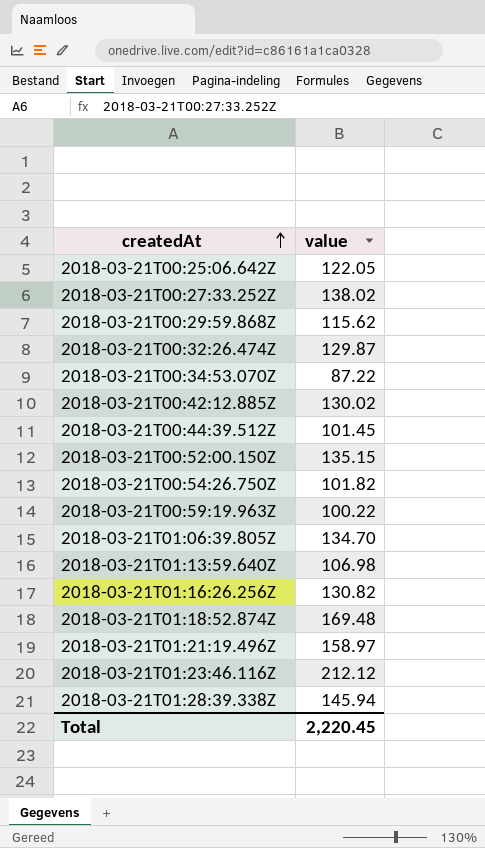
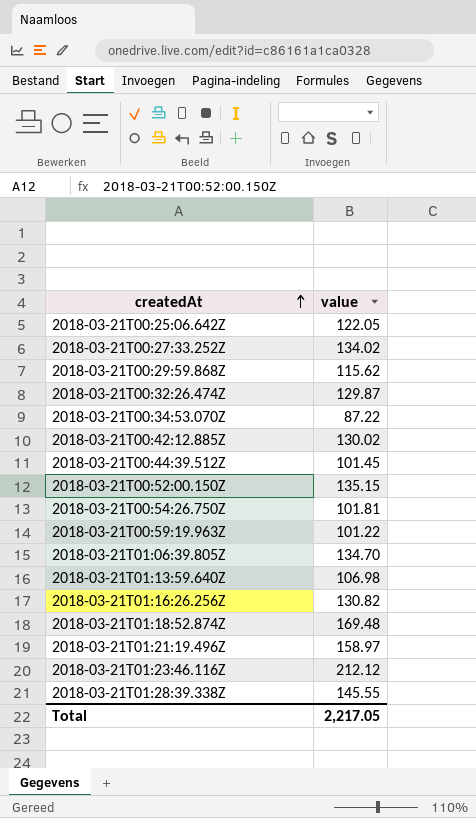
2018-03-21T00:27:33.252Z | value: 138.02 -> 134.02
2018-03-21T00:54:26.750Z | value: 101.82 -> 101.81
2018-03-21T00:59:19.963Z | value: 100.22 -> 101.22
2018-03-21T01:28:39.338Z | value: 145.94 -> 145.55
Total | value: 2,220.45 -> 2,217.05

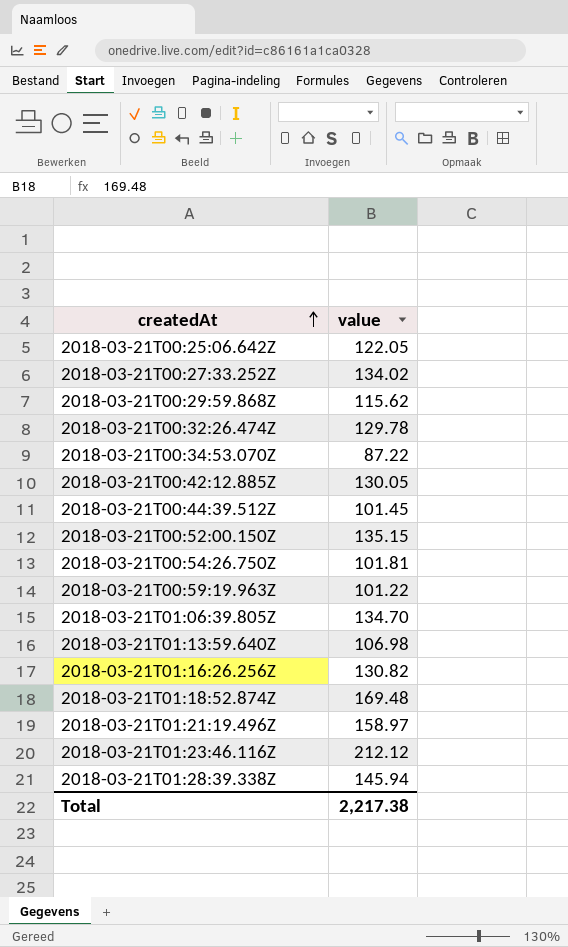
2018-03-21T00:32:26.474Z | value: 129.87 -> 129.78
2018-03-21T00:42:12.885Z | value: 130.02 -> 130.05
2018-03-21T01:28:39.338Z | value: 145.55 -> 145.94
Total | value: 2,217.05 -> 2,217.38

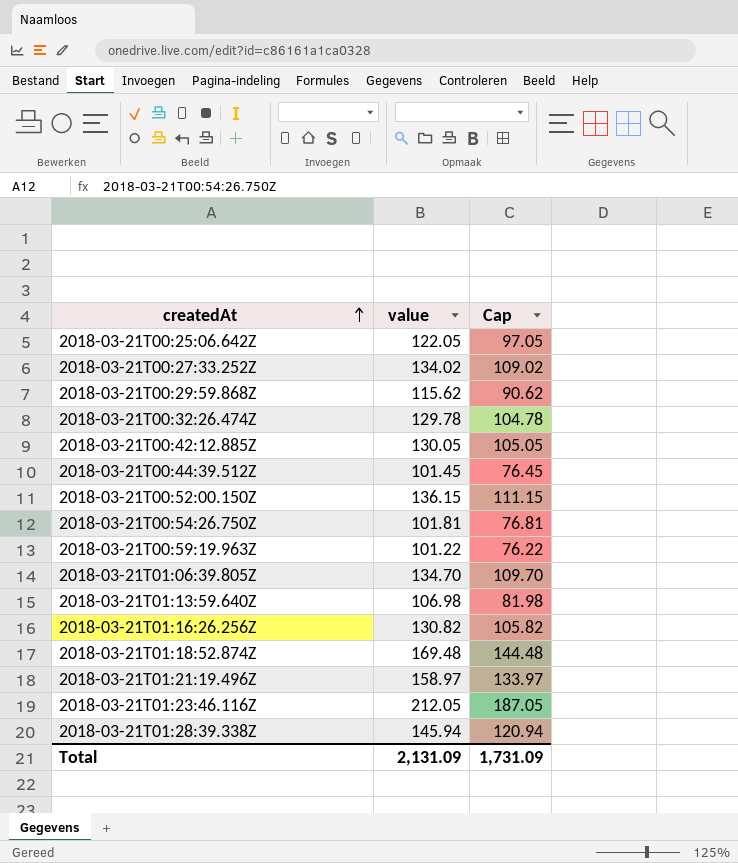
column Cap | formula: none -> [value] - 25
row 2018-03-21T00:34:53.070Z: 87.22 -> none
2018-03-21T00:52:00.150Z | value: 135.15 -> 136.15
2018-03-21T01:23:46.116Z | value: 212.12 -> 212.05
Total | value: 2,217.38 -> 2,131.09

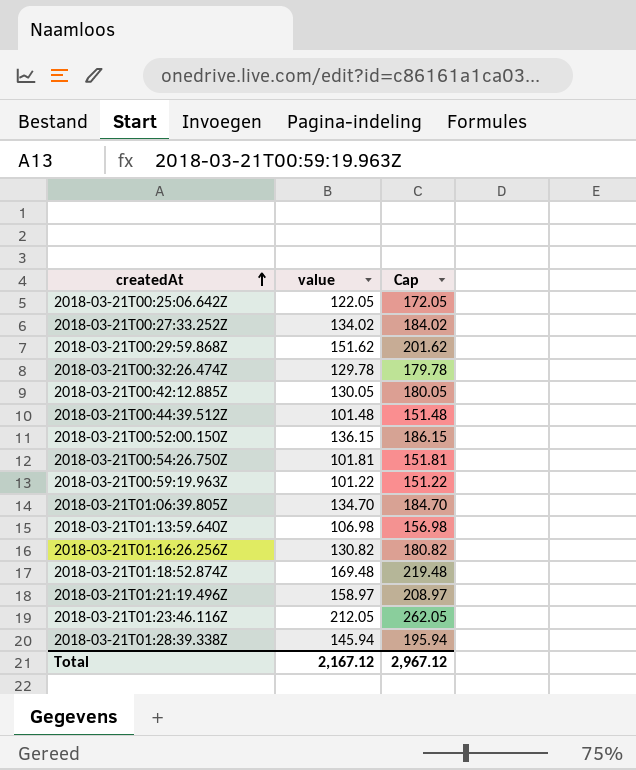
column Cap | formula: [value] - 25 -> [value] + 50
2018-03-21T00:29:59.868Z | value: 115.62 -> 151.62
2018-03-21T00:44:39.512Z | value: 101.45 -> 101.48
Total | value: 2,131.09 -> 2,167.12
Total | Cap: 1,731.09 -> 2,967.12

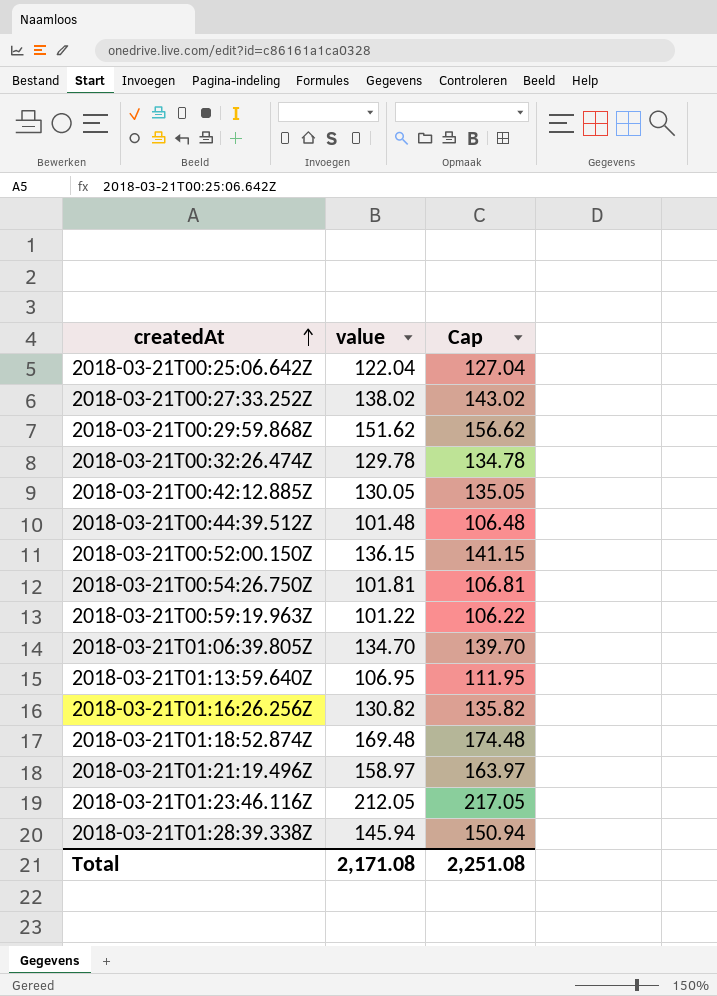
column Cap | formula: [value] + 50 -> [value] + 5
2018-03-21T00:25:06.642Z | value: 122.05 -> 122.04
2018-03-21T00:27:33.252Z | value: 134.02 -> 138.02
2018-03-21T01:13:59.640Z | value: 106.98 -> 106.95
Total | value: 2,167.12 -> 2,171.08
Total | Cap: 2,967.12 -> 2,251.08

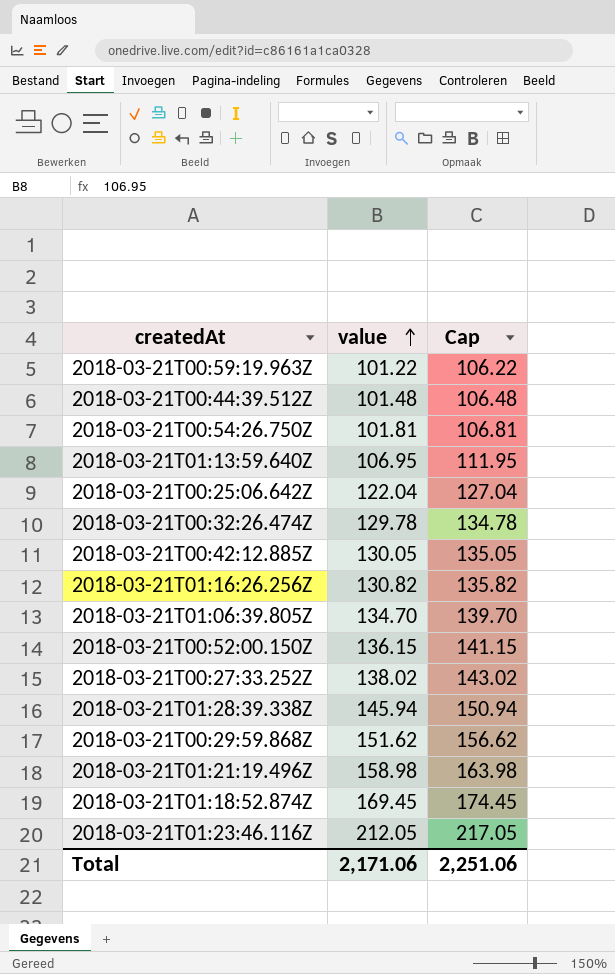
row order: createdAt ascending -> value ascending
2018-03-21T01:21:19.496Z | value: 158.97 -> 158.98
2018-03-21T01:21:19.496Z | Cap: 163.97 -> 163.98
2018-03-21T01:18:52.874Z | value: 169.48 -> 169.45
2018-03-21T01:18:52.874Z | Cap: 174.48 -> 174.45
Total | value: 2,171.08 -> 2,171.06
Total | Cap: 2,251.08 -> 2,251.06

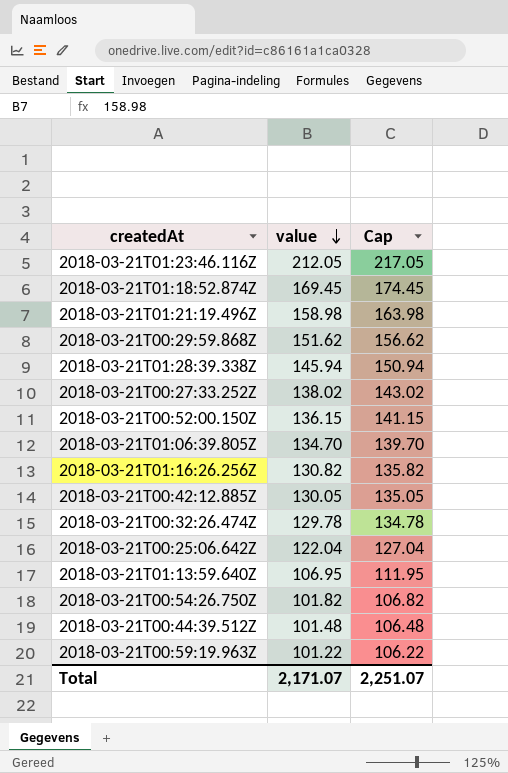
row order: value ascending -> value descending
2018-03-21T00:54:26.750Z | value: 101.81 -> 101.82
2018-03-21T00:54:26.750Z | Cap: 106.81 -> 106.82
Total | value: 2,171.06 -> 2,171.07
Total | Cap: 2,251.06 -> 2,251.07

